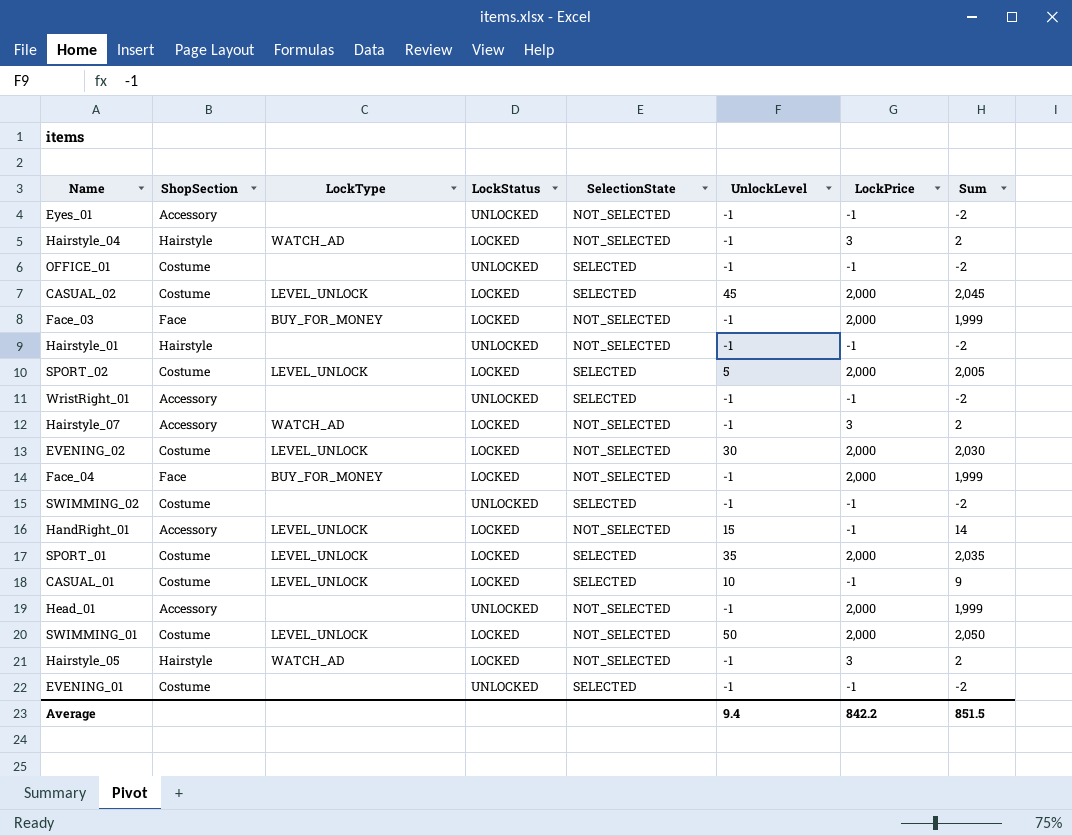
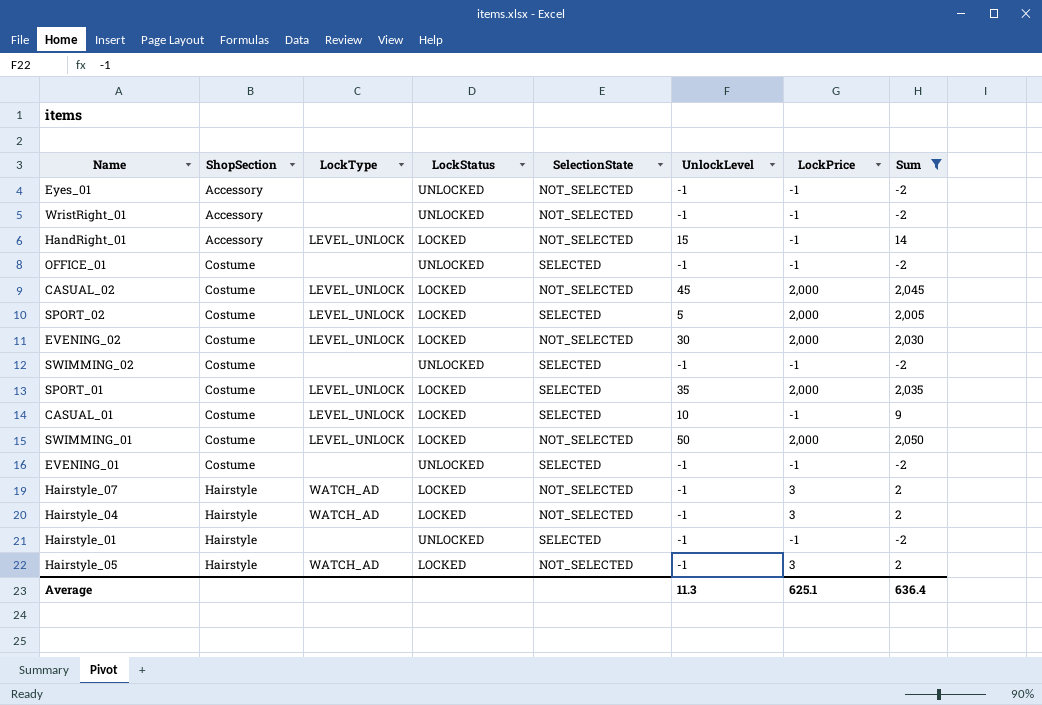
filter: none -> Sum != 1,999
row order: none -> ShopSection ascending
WristRight_01 | SelectionState: SELECTED -> NOT_SELECTED
CASUAL_02 | SelectionState: SELECTED -> NOT_SELECTED
Hairstyle_07 | ShopSection: Accessory -> Hairstyle
Hairstyle_01 | SelectionState: NOT_SELECTED -> SELECTED
Average | UnlockLevel: 9.4 -> 11.3
Average | LockPrice: 842.2 -> 625.1
Average | Sum: 851.5 -> 636.4

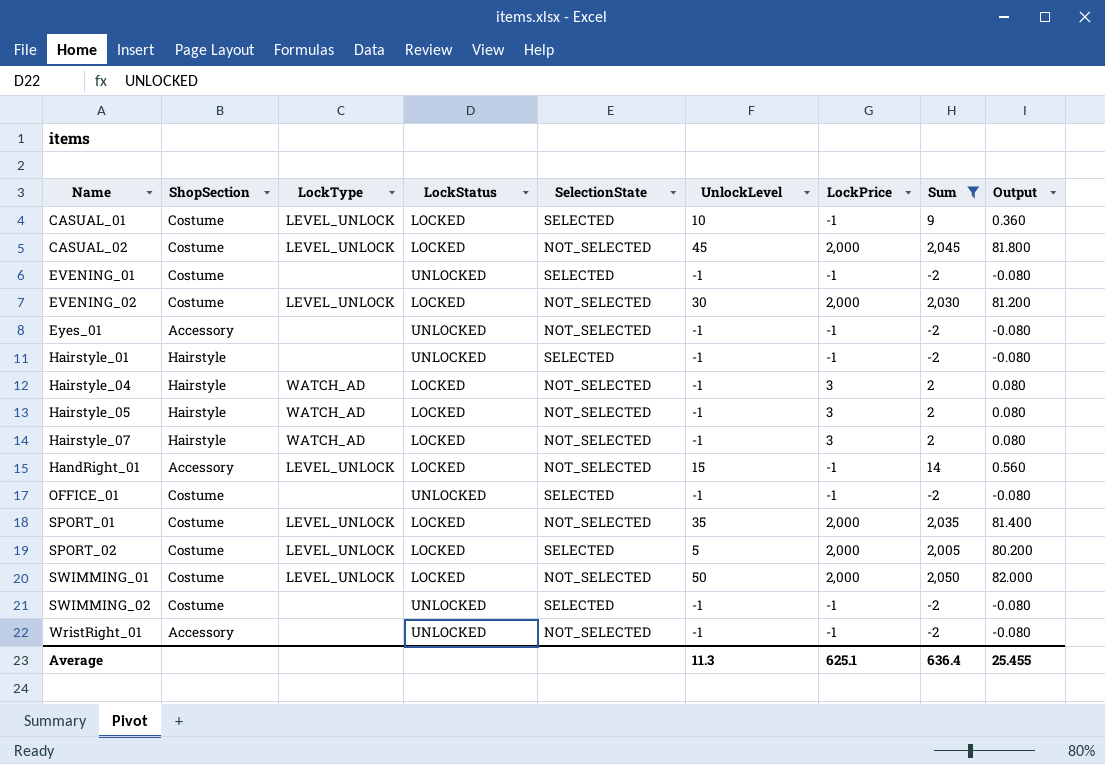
row order: ShopSection ascending -> Name ascending
column Output | formula: none -> [Sum] * 0.04
SPORT_01 | SelectionState: SELECTED -> NOT_SELECTED

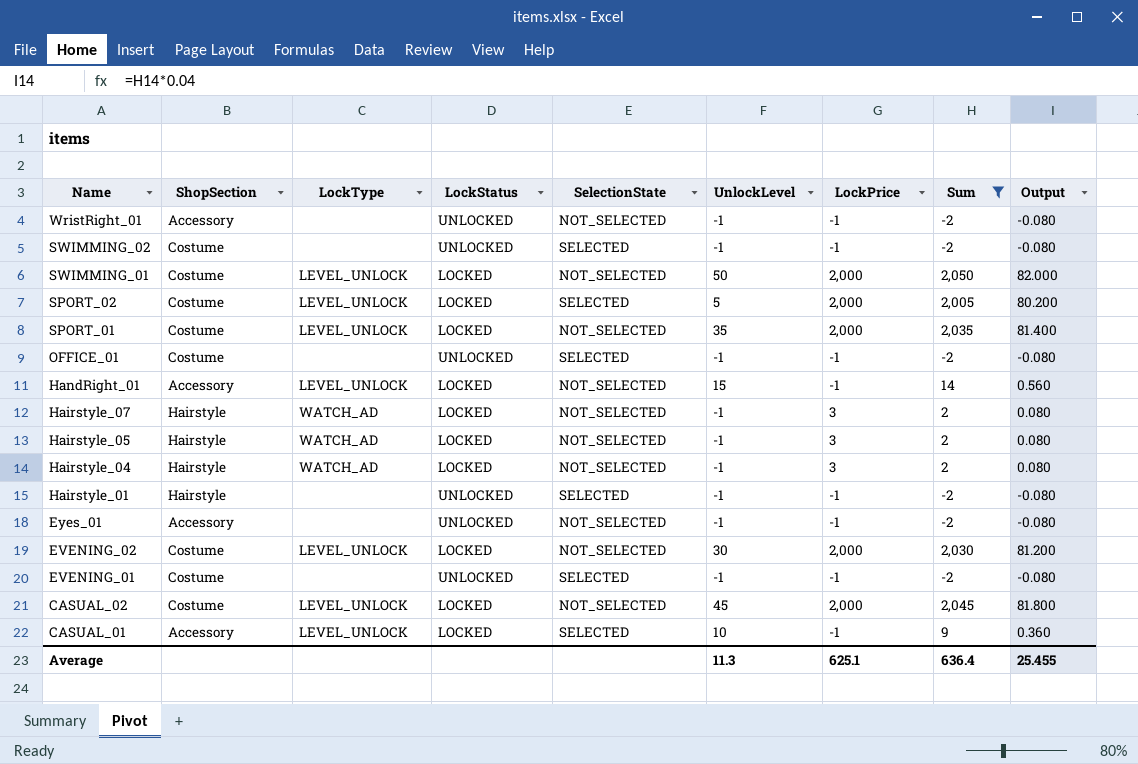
row order: Name ascending -> Name descending
CASUAL_01 | ShopSection: Costume -> Accessory

